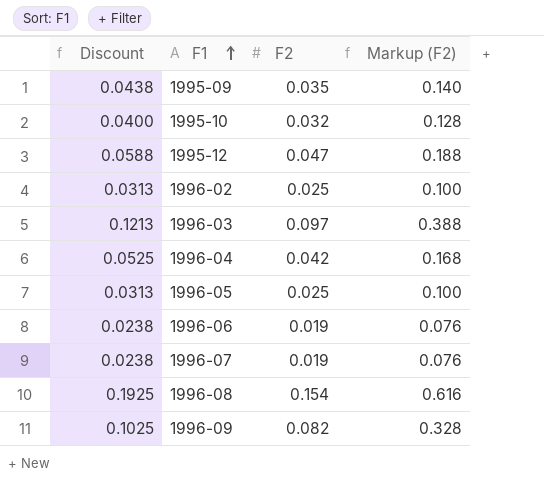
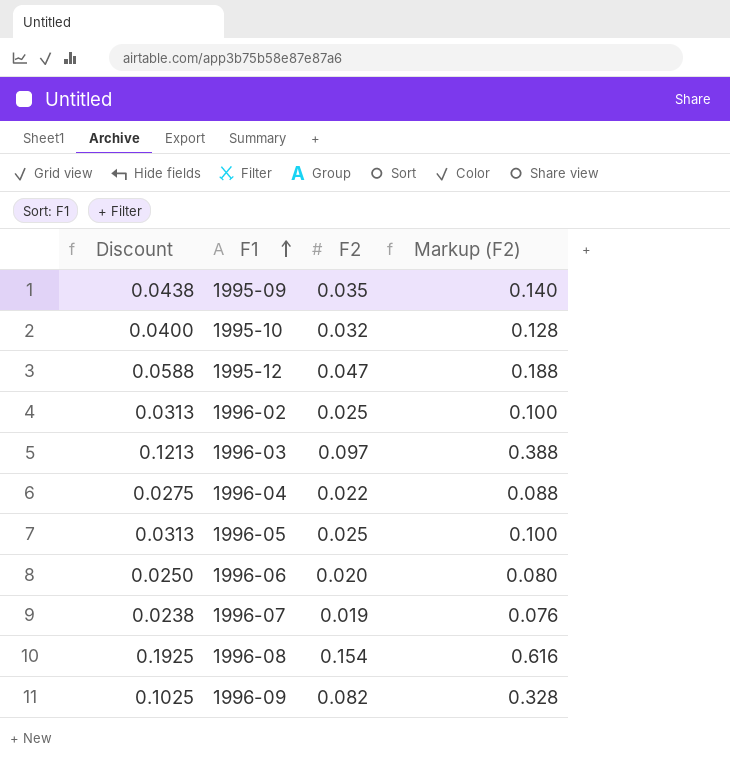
1996-04 | Discount: 0.0525 -> 0.0275
1996-04 | F2: 0.042 -> 0.022
1996-04 | Markup (F2): 0.168 -> 0.088
1996-06 | Discount: 0.0238 -> 0.0250
1996-06 | F2: 0.019 -> 0.020
1996-06 | Markup (F2): 0.076 -> 0.080

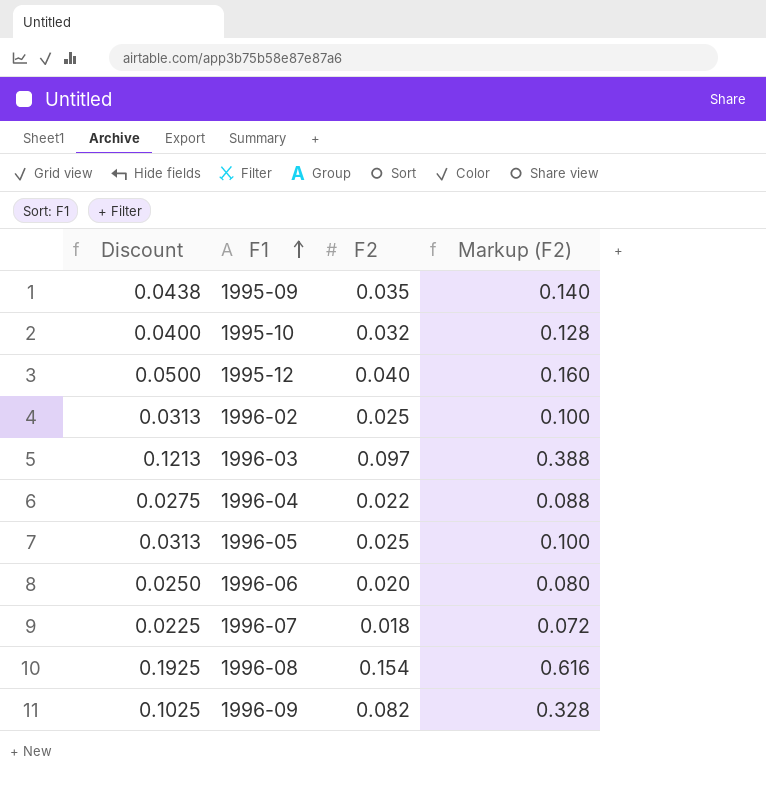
1995-12 | Discount: 0.0588 -> 0.0500
1995-12 | F2: 0.047 -> 0.040
1995-12 | Markup (F2): 0.188 -> 0.160
1996-07 | Discount: 0.0238 -> 0.0225
1996-07 | F2: 0.019 -> 0.018
1996-07 | Markup (F2): 0.076 -> 0.072

